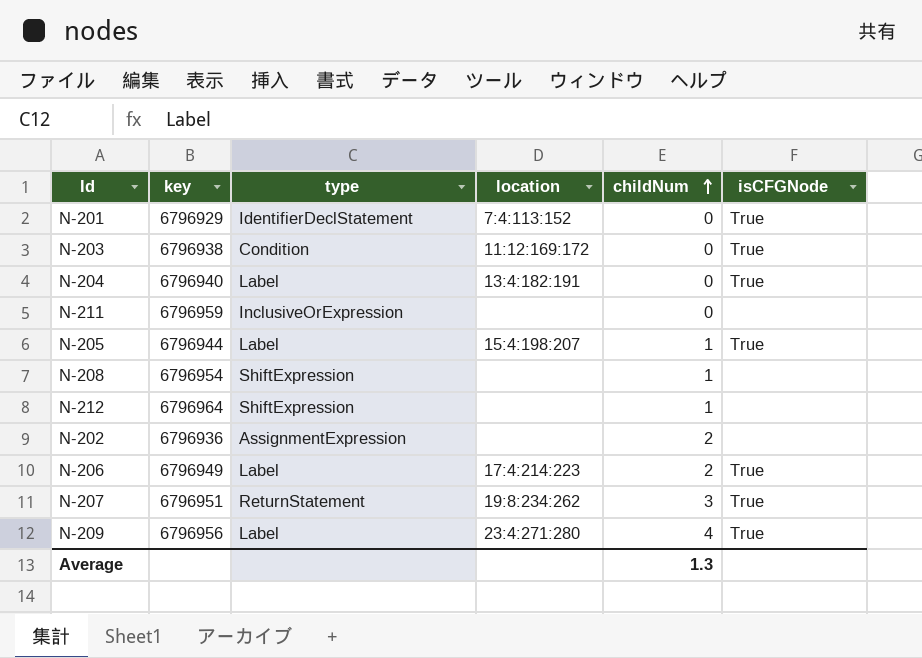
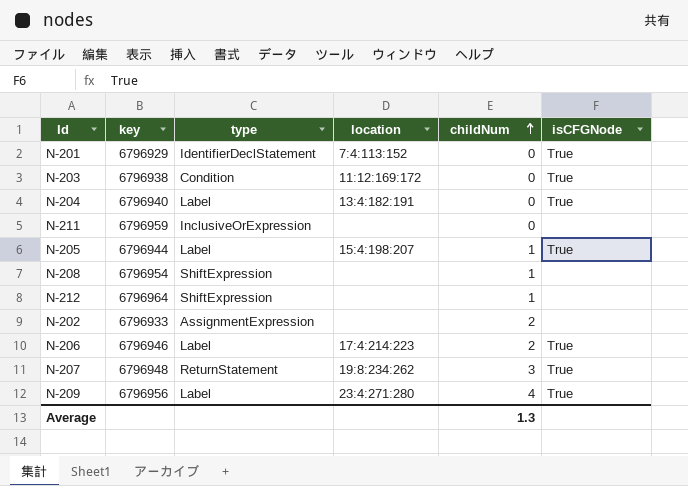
N-202 | key: 6796936 -> 6796933
N-206 | key: 6796949 -> 6796946
N-207 | key: 6796951 -> 6796948

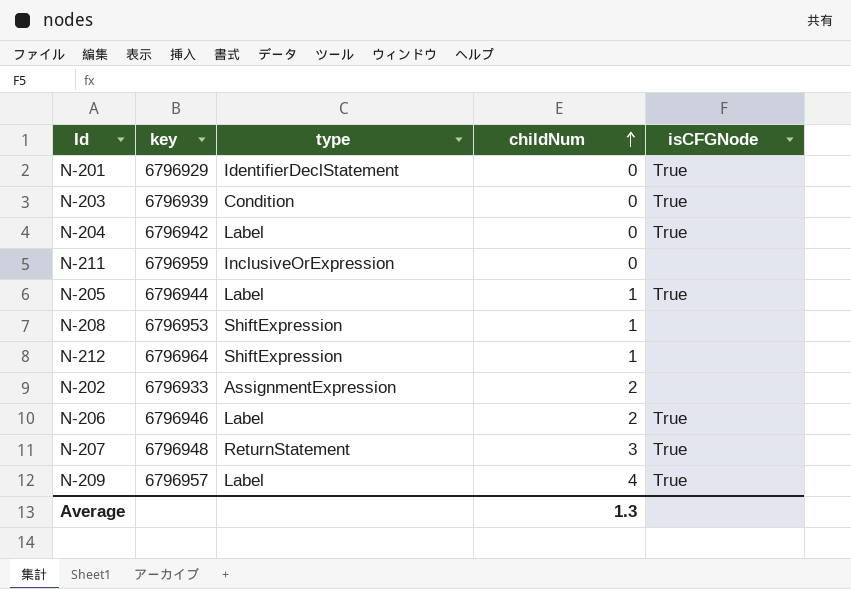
column location | position: 4 -> none
N-203 | key: 6796938 -> 6796939
N-204 | key: 6796940 -> 6796942
N-208 | key: 6796954 -> 6796953
N-209 | key: 6796956 -> 6796957

